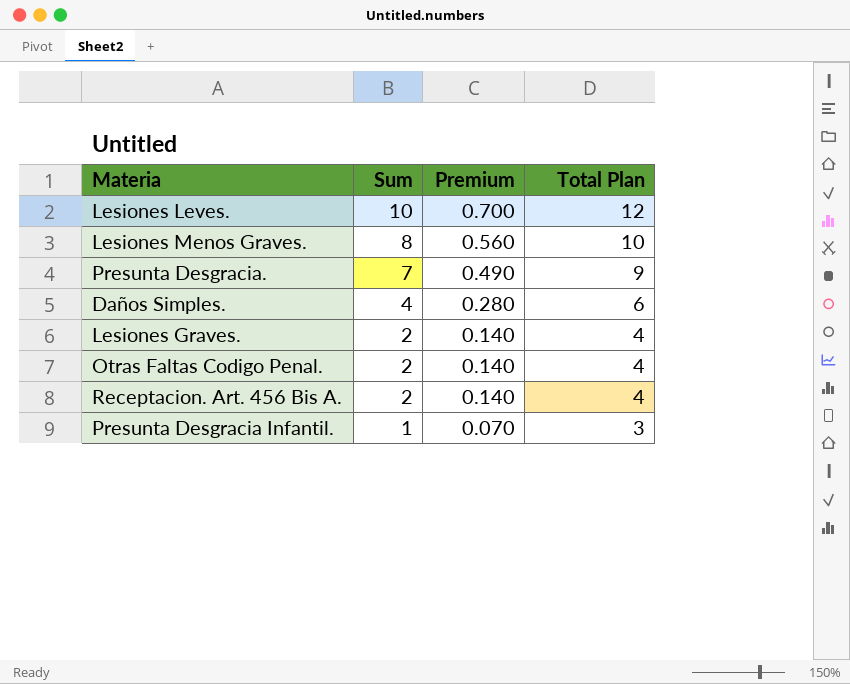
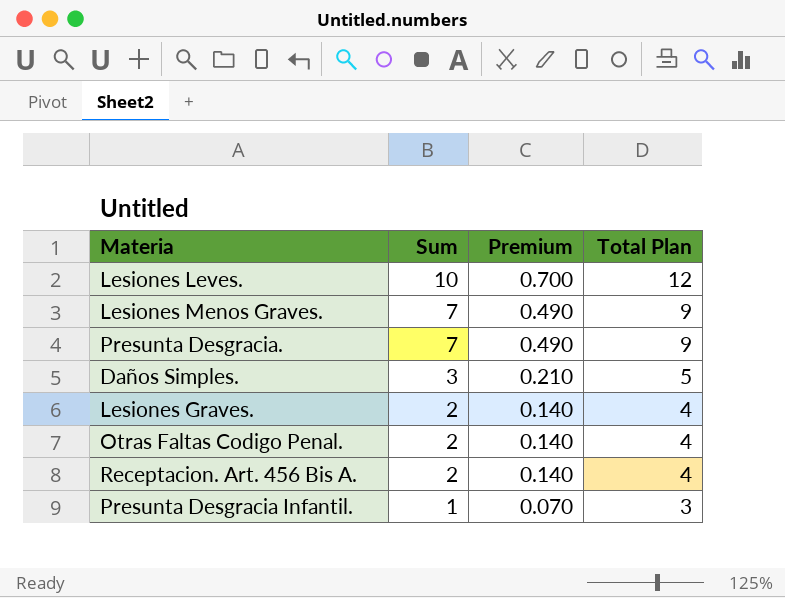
Lesiones Menos Graves. | Sum: 8 -> 7
Lesiones Menos Graves. | Premium: 0.560 -> 0.490
Lesiones Menos Graves. | Total Plan: 10 -> 9
Daños Simples. | Sum: 4 -> 3
Daños Simples. | Premium: 0.280 -> 0.210
Daños Simples. | Total Plan: 6 -> 5

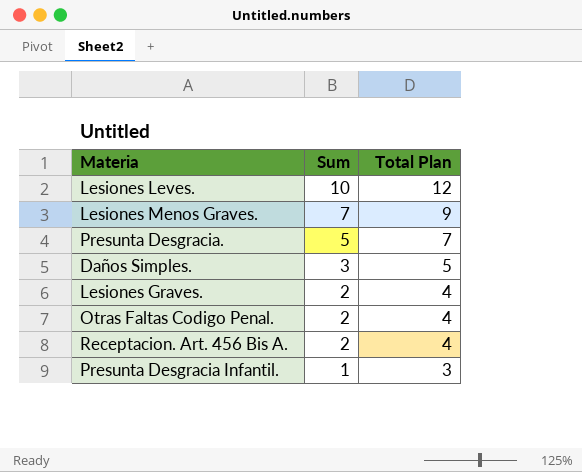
column Premium | formula: [Sum] * 0.07 -> none
Presunta Desgracia. | Sum: 7 -> 5
Presunta Desgracia. | Total Plan: 9 -> 7

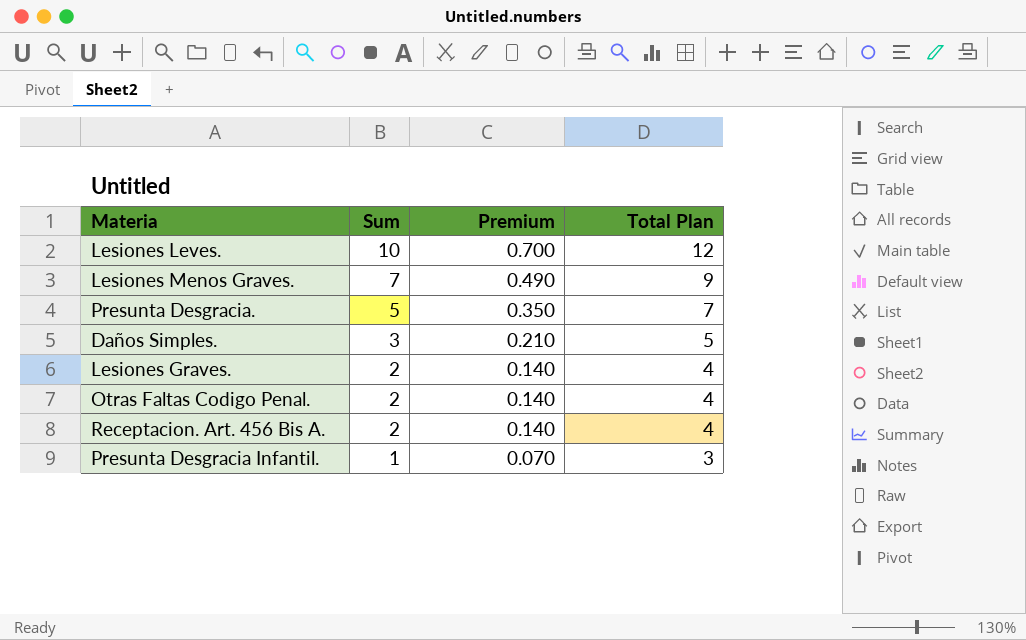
column Premium | formula: none -> [Sum] * 0.07

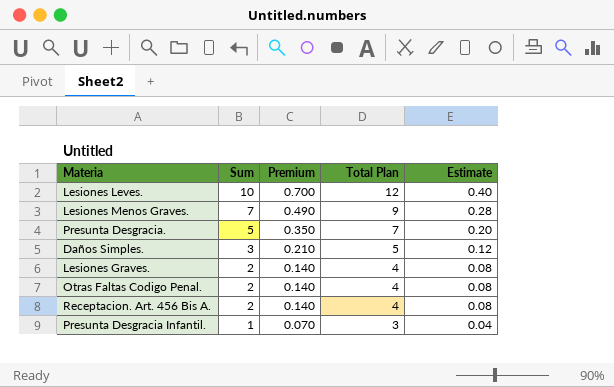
column Estimate | formula: none -> [Sum] * 0.04

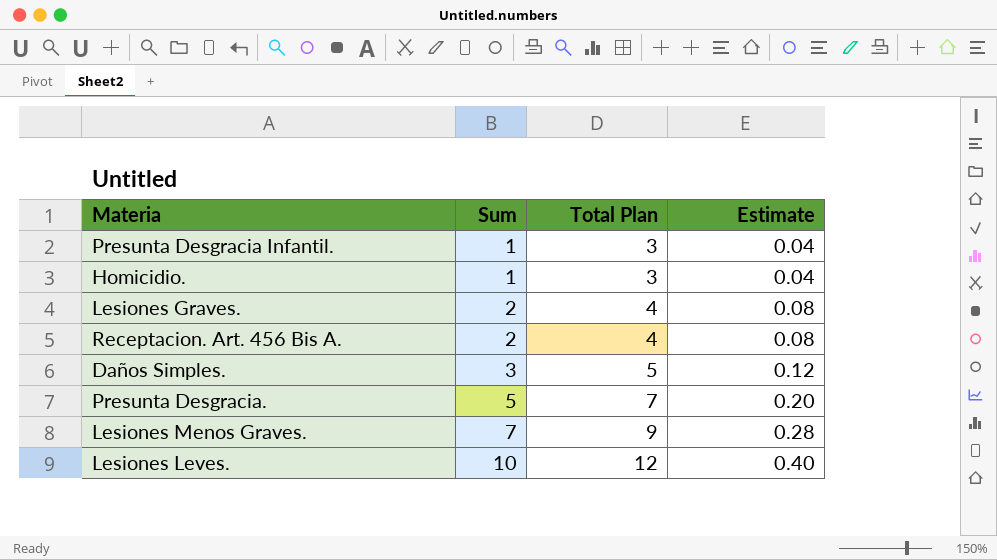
row order: Sum descending -> Sum ascending
column Premium | formula: [Sum] * 0.07 -> none
row Otras Faltas Codigo Penal.: 2 | 0.140 | 4 | 0.08 -> none
row Homicidio.: none -> 1 | 3 | 0.04

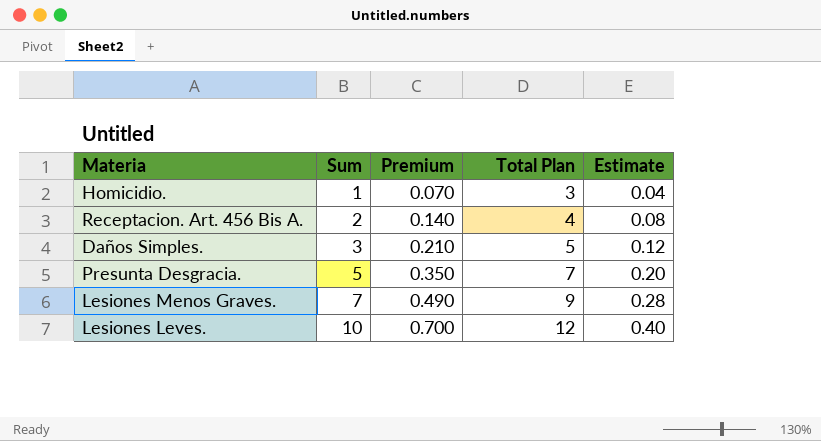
column Premium | formula: none -> [Sum] * 0.07
row Presunta Desgracia Infantil.: 1 | 3 | 0.04 -> none
row Lesiones Graves.: 2 | 4 | 0.08 -> none

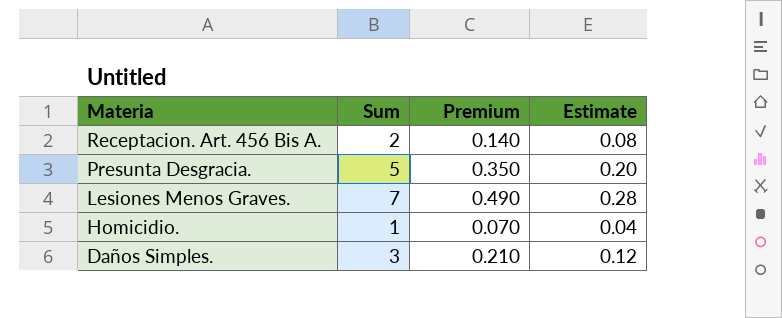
row order: Sum ascending -> Materia descending
column Total Plan | formula: [Sum] + 2 -> none
row Lesiones Leves.: 10 | 0.700 | 12 | 0.40 -> none

